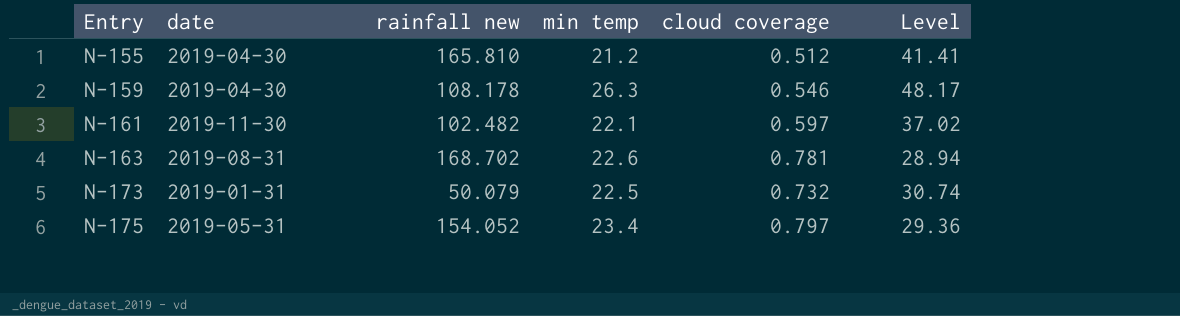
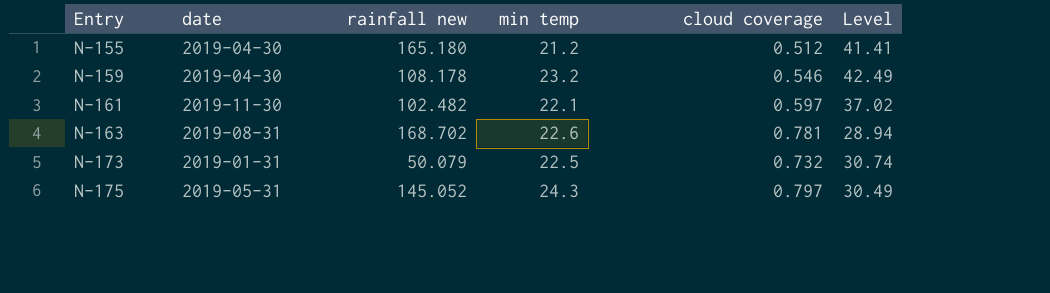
N-155 | rainfall new: 165.810 -> 165.180
N-159 | min temp: 26.3 -> 23.2
N-159 | Level: 48.17 -> 42.49
N-175 | rainfall new: 154.052 -> 145.052
N-175 | min temp: 23.4 -> 24.3
N-175 | Level: 29.36 -> 30.49

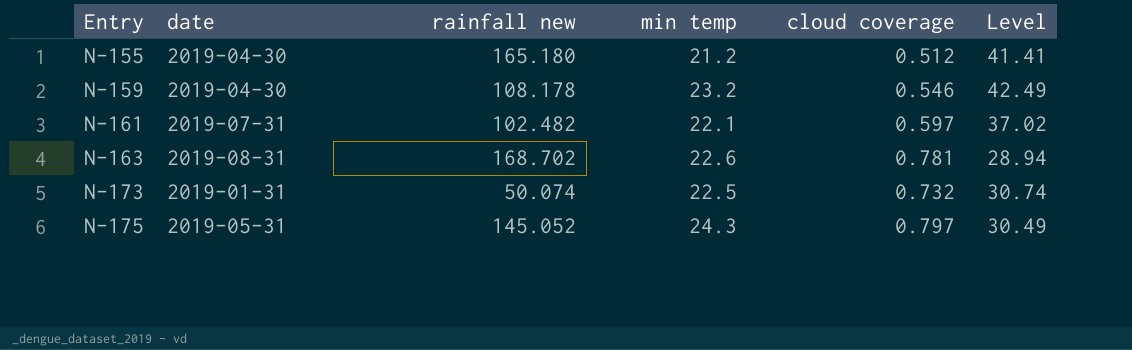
N-161 | date: 2019-11-30 -> 2019-07-31
N-173 | rainfall new: 50.079 -> 50.074

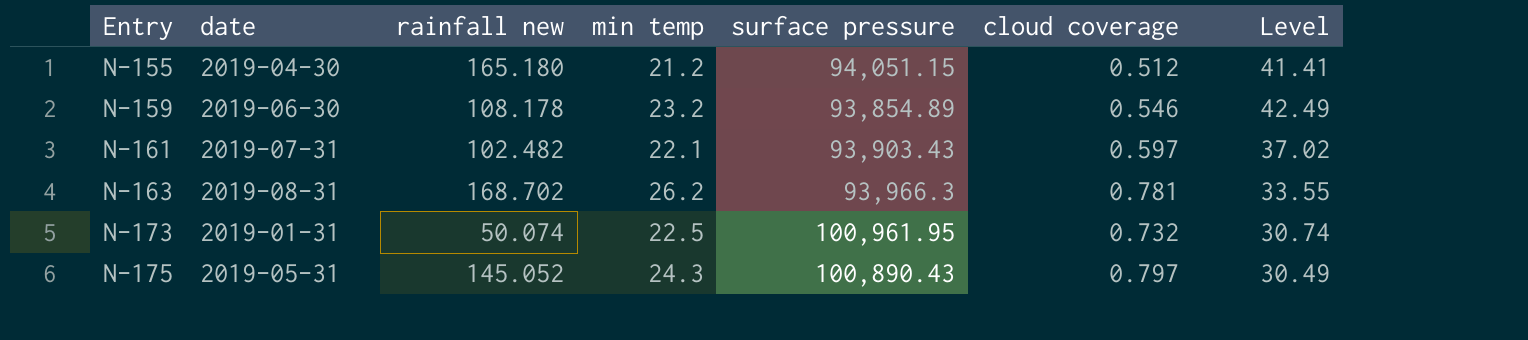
column surface pressure | position: none -> 5
N-159 | date: 2019-04-30 -> 2019-06-30
N-163 | min temp: 22.6 -> 26.2
N-163 | Level: 28.94 -> 33.55

